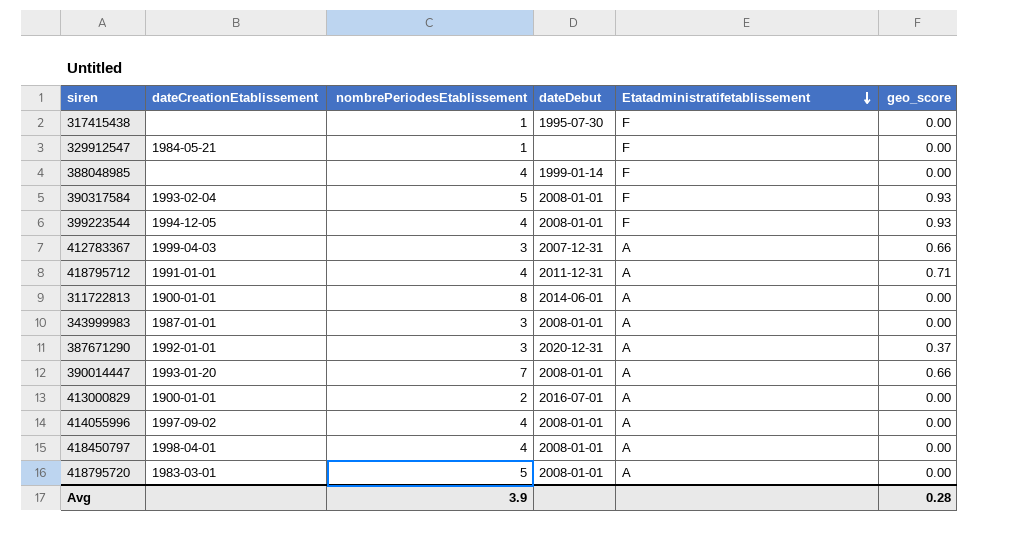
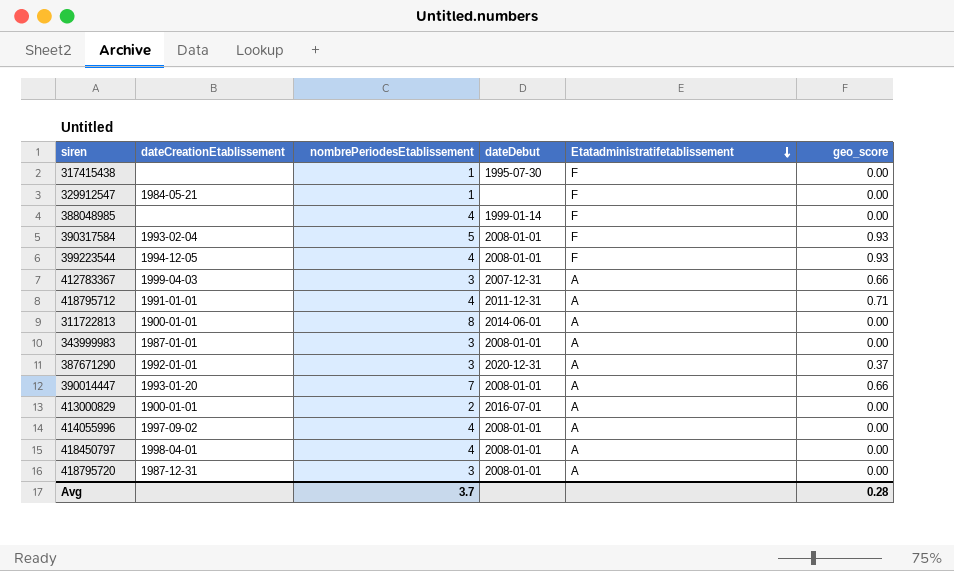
418795720 | dateCreationEtablissement: 1983-03-01 -> 1987-12-31
418795720 | nombrePeriodesEtablissement: 5 -> 3
Avg | nombrePeriodesEtablissement: 3.9 -> 3.7

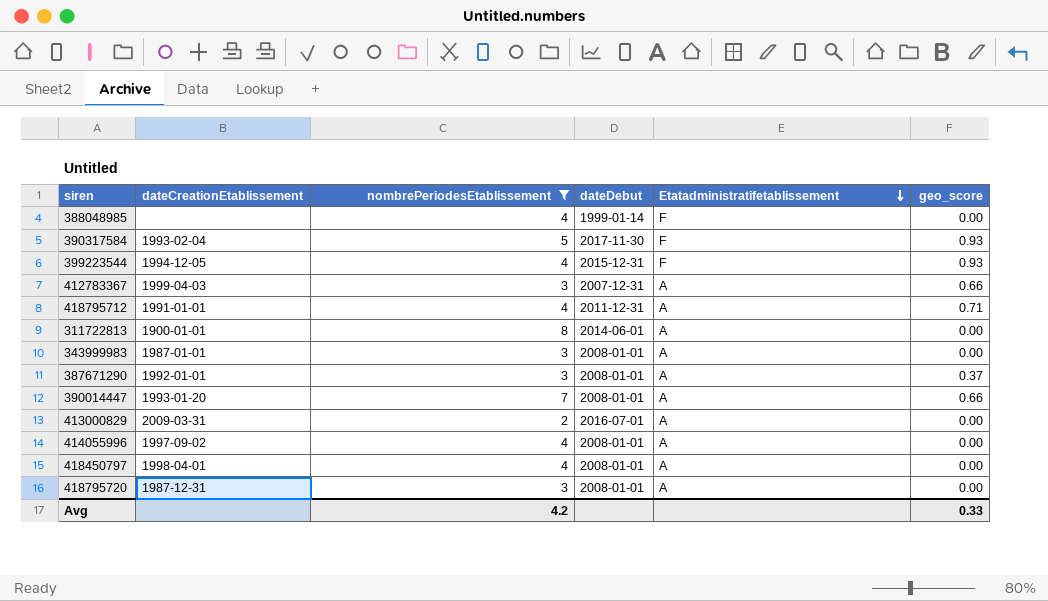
filter: none -> nombrePeriodesEtablissement != 1
390317584 | dateDebut: 2008-01-01 -> 2017-11-30
399223544 | dateDebut: 2008-01-01 -> 2015-12-31
387671290 | dateDebut: 2020-12-31 -> 2008-01-01
413000829 | dateCreationEtablissement: 1900-01-01 -> 2009-03-31
Avg | nombrePeriodesEtablissement: 3.7 -> 4.2
Avg | geo_score: 0.28 -> 0.33

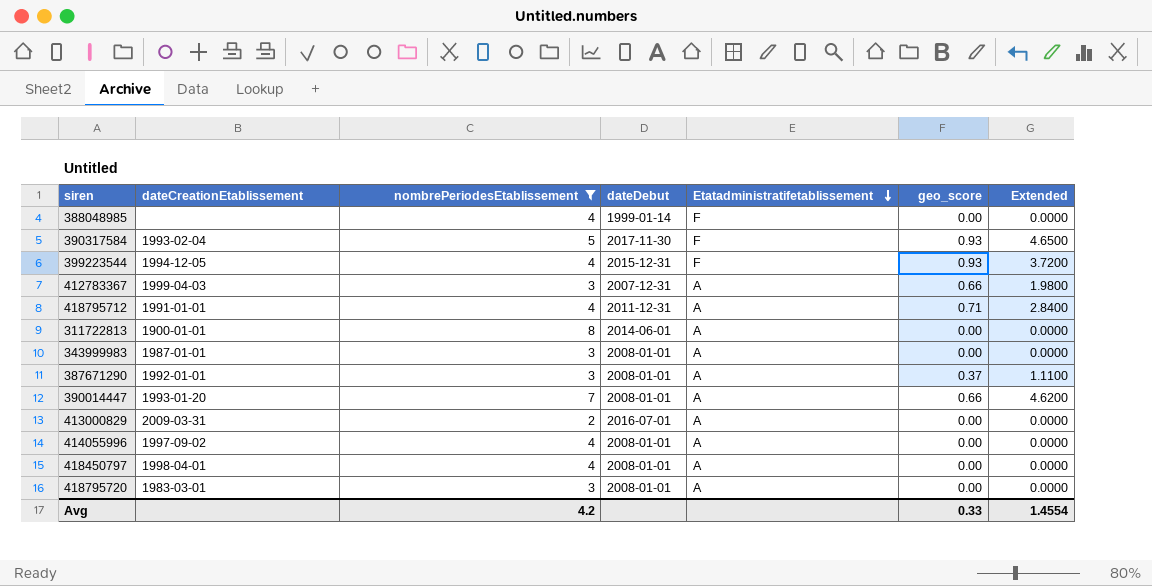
column Extended | formula: none -> [nombrePeriodesEtablissement] * [geo_score]
418795720 | dateCreationEtablissement: 1987-12-31 -> 1983-03-01

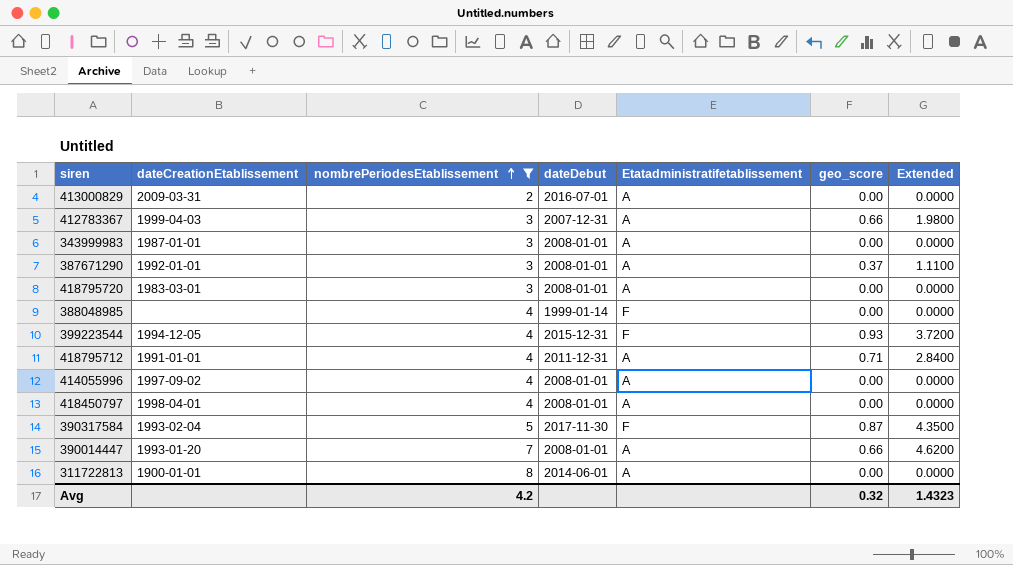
row order: Etatadministratifetablissement descending -> nombrePeriodesEtablissement ascending
390317584 | geo_score: 0.93 -> 0.87
390317584 | Extended: 4.6500 -> 4.3500
Avg | geo_score: 0.33 -> 0.32
Avg | Extended: 1.4554 -> 1.4323

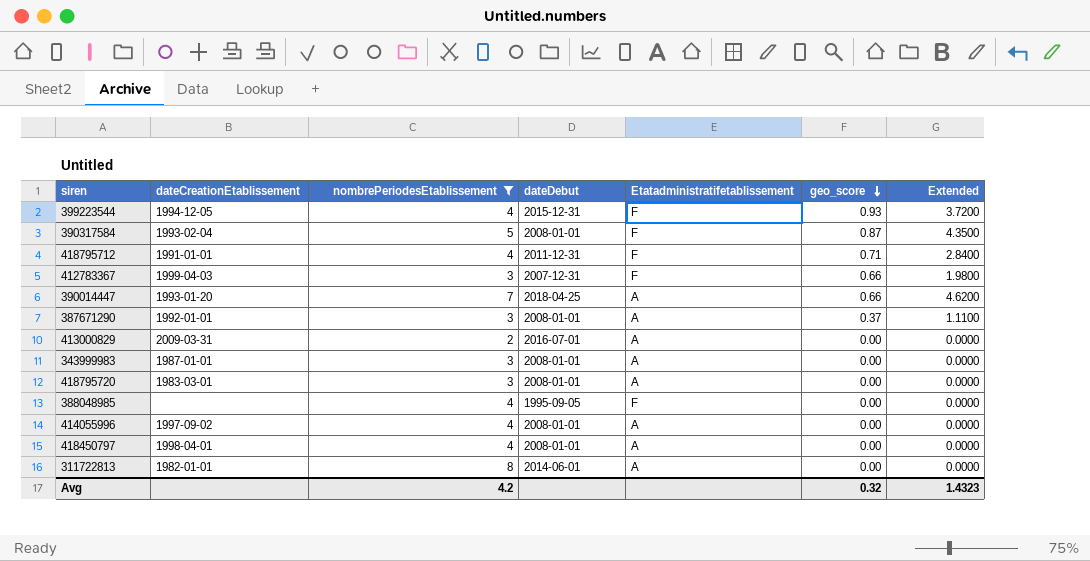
row order: nombrePeriodesEtablissement ascending -> geo_score descending
390317584 | dateDebut: 2017-11-30 -> 2008-01-01
418795712 | Etatadministratifetablissement: A -> F
412783367 | Etatadministratifetablissement: A -> F
390014447 | dateDebut: 2008-01-01 -> 2018-04-25
388048985 | dateDebut: 1999-01-14 -> 1995-09-05
311722813 | dateCreationEtablissement: 1900-01-01 -> 1982-01-01

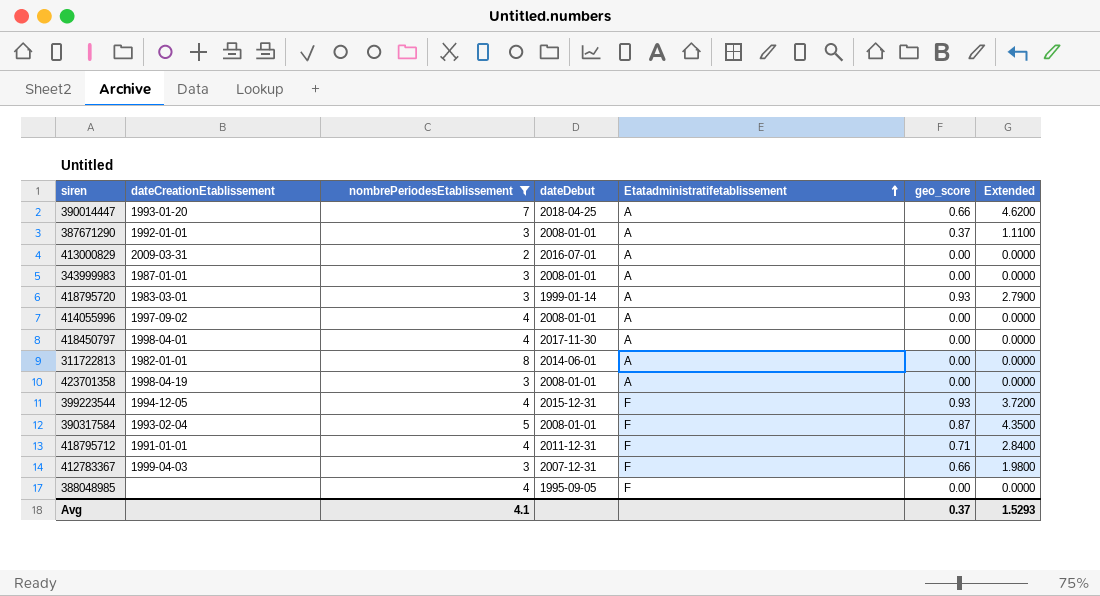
row order: geo_score descending -> Etatadministratifetablissement ascending
418795720 | dateDebut: 2008-01-01 -> 1999-01-14
418795720 | geo_score: 0.00 -> 0.93
418795720 | Extended: 0.0000 -> 2.7900
418450797 | dateDebut: 2008-01-01 -> 2017-11-30
row 423701358: none -> 1998-04-19 | 3 | 2008-01-01 | A | 0.00 | 0.0000
Avg | nombrePeriodesEtablissement: 4.2 -> 4.1
Avg | geo_score: 0.32 -> 0.37
Avg | Extended: 1.4323 -> 1.5293

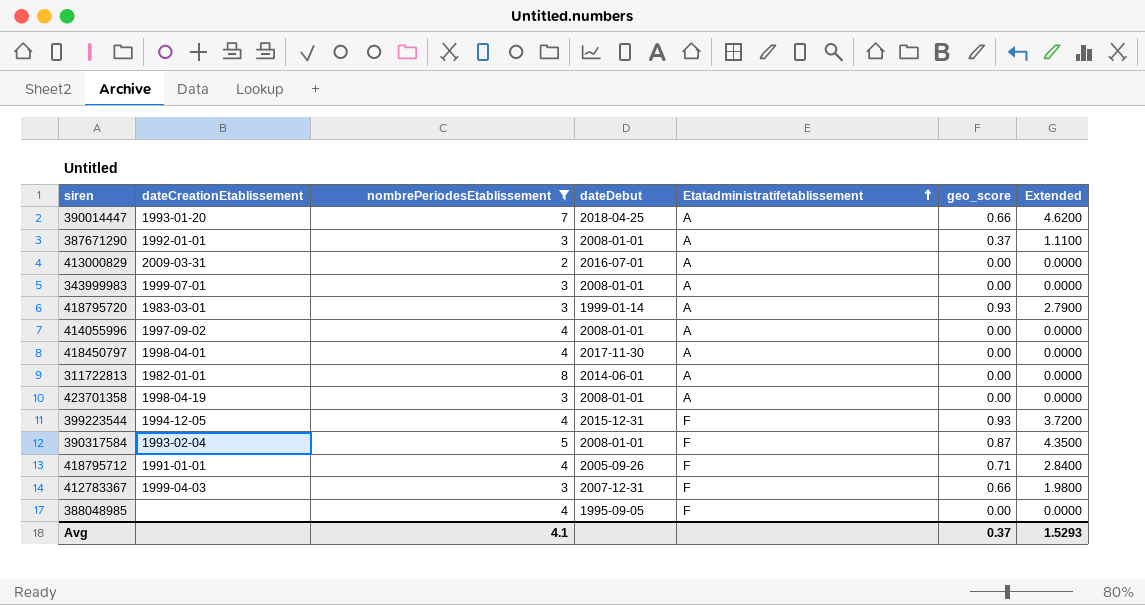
343999983 | dateCreationEtablissement: 1987-01-01 -> 1999-07-01
418795712 | dateDebut: 2011-12-31 -> 2005-09-26

